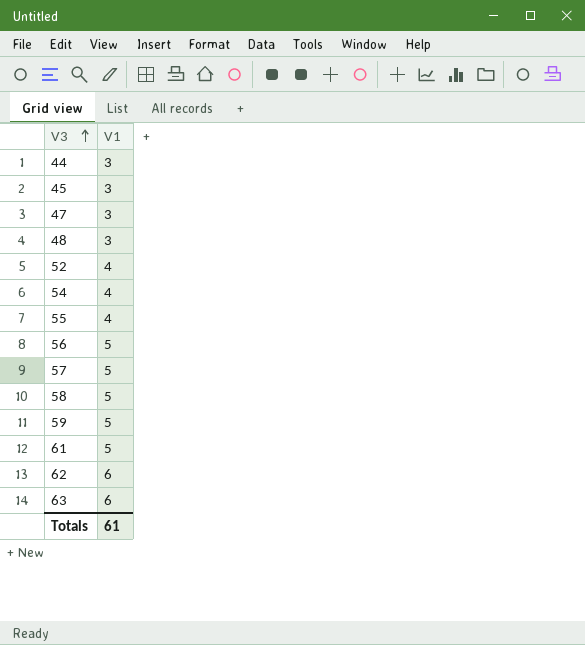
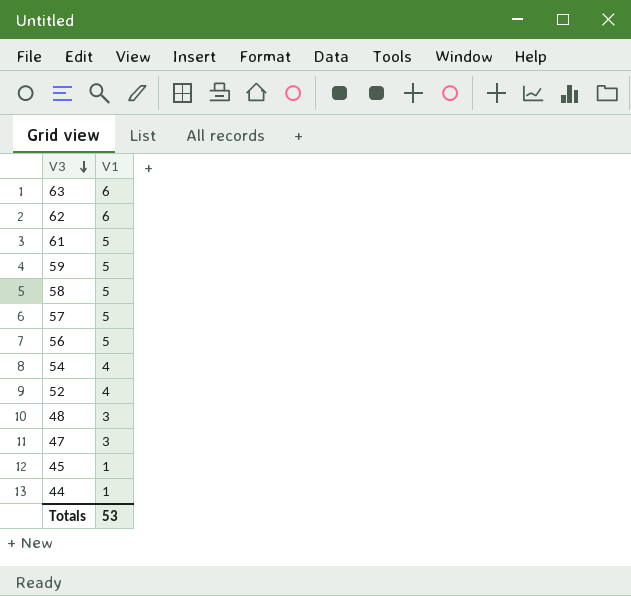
row order: V3 ascending -> V3 descending
row 55: 4 -> none
45 | V1: 3 -> 1
44 | V1: 3 -> 1
Totals | V1: 61 -> 53

